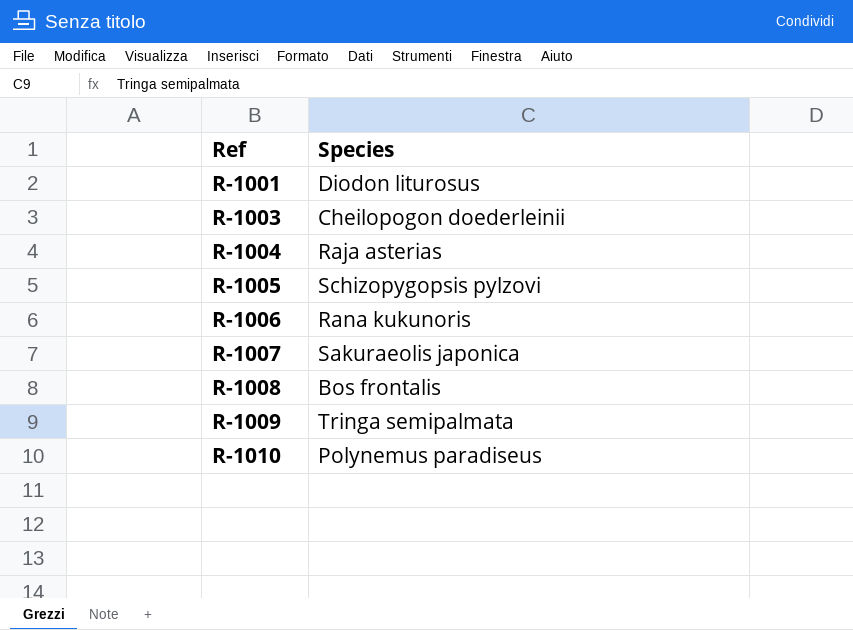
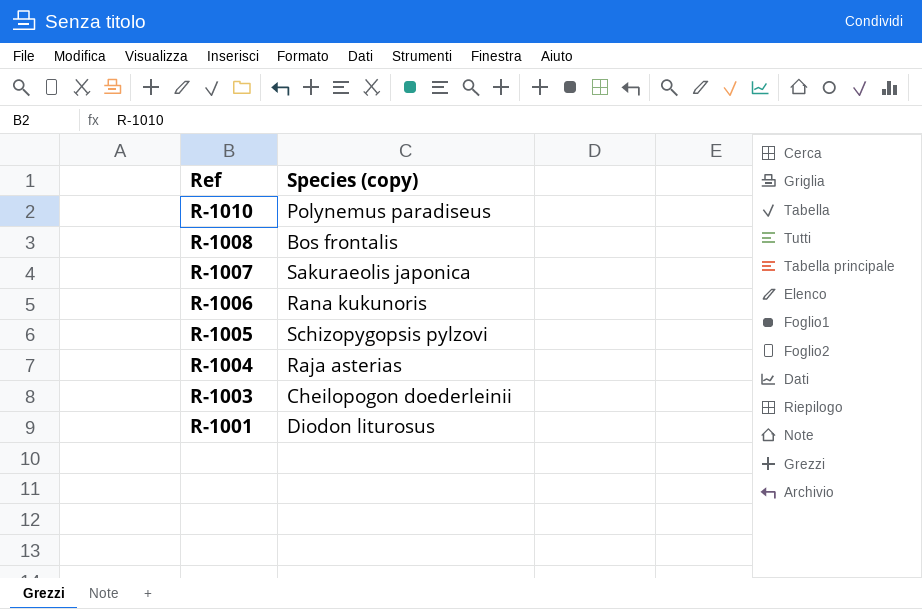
row order: Ref ascending -> Ref descending
column name: Species -> Species (copy)
row R-1009: Tringa semipalmata -> none

